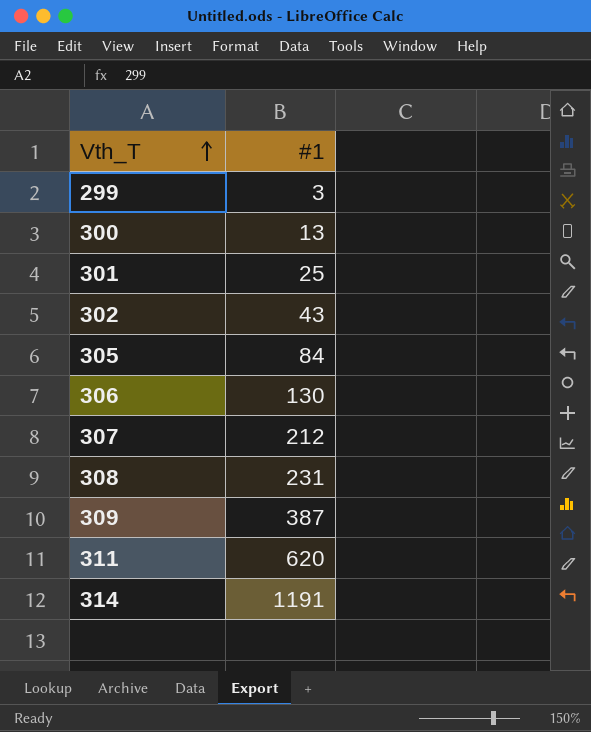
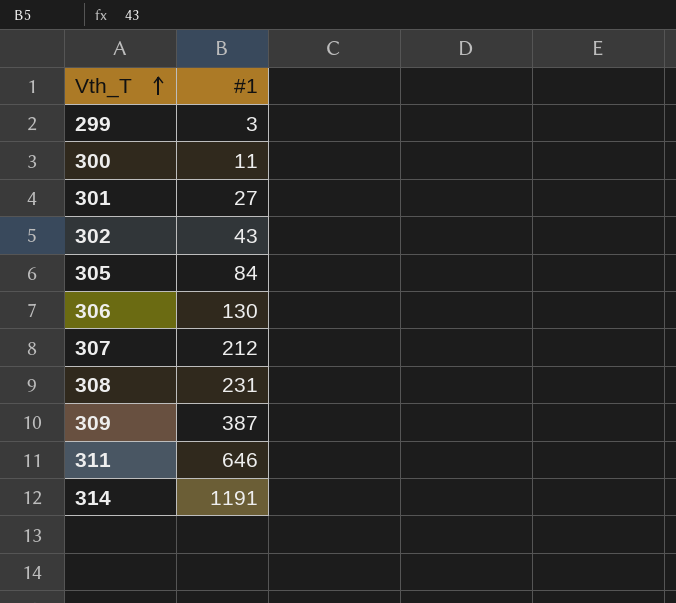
300 | #1: 13 -> 11
301 | #1: 25 -> 27
311 | #1: 620 -> 646

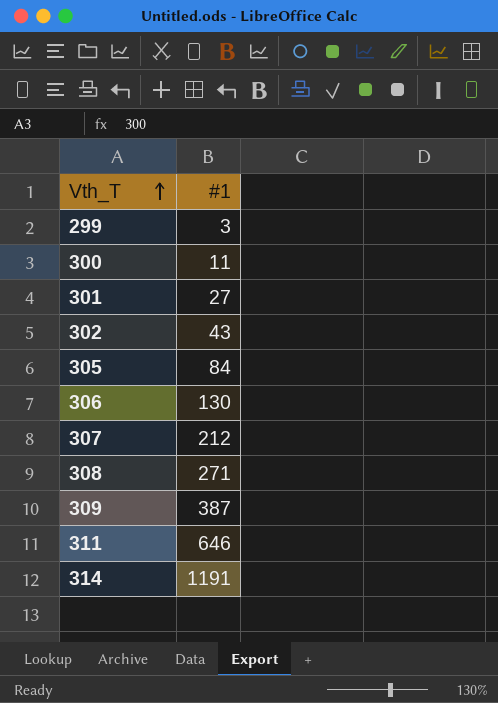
308 | #1: 231 -> 271

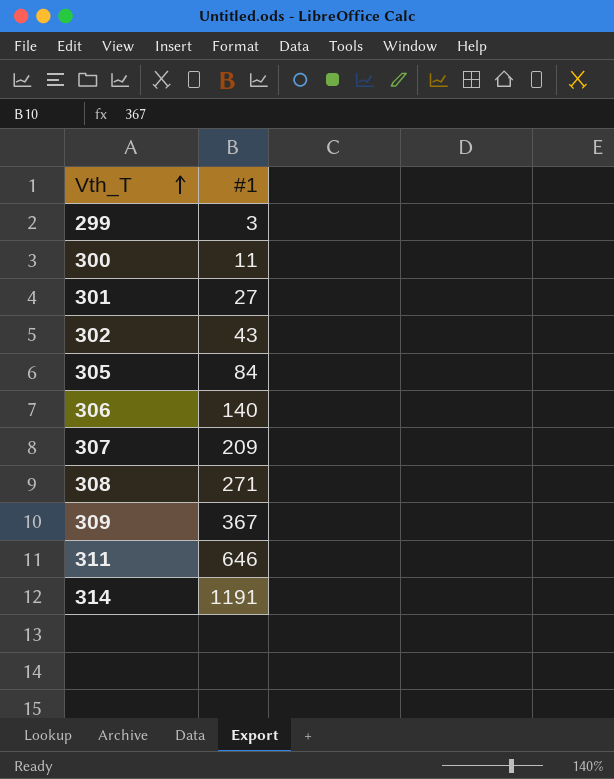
306 | #1: 130 -> 140
307 | #1: 212 -> 209
309 | #1: 387 -> 367

